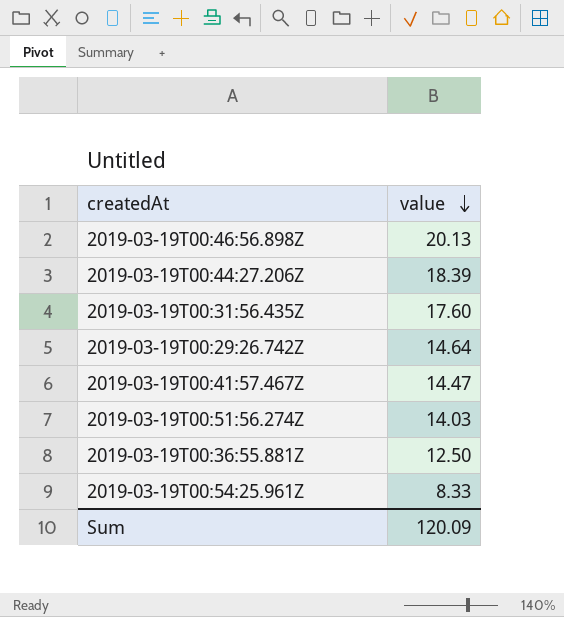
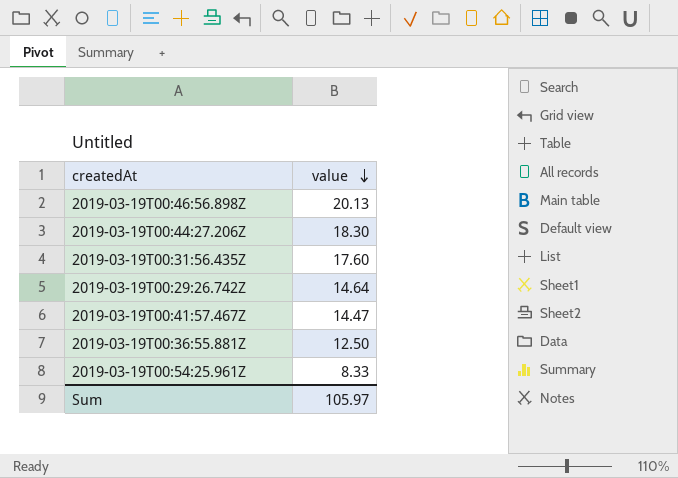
row 2019-03-19T00:51:56.274Z: 14.03 -> none
2019-03-19T00:44:27.206Z | value: 18.39 -> 18.30
Sum | value: 120.09 -> 105.97

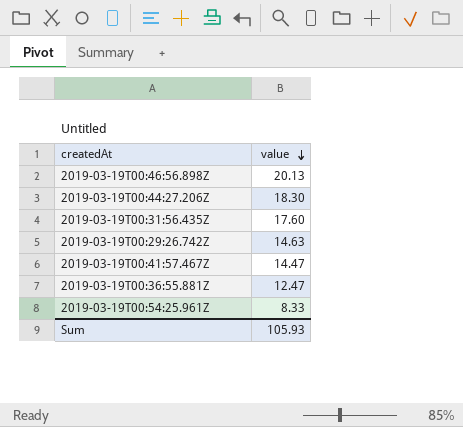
2019-03-19T00:29:26.742Z | value: 14.64 -> 14.63
2019-03-19T00:36:55.881Z | value: 12.50 -> 12.47
Sum | value: 105.97 -> 105.93

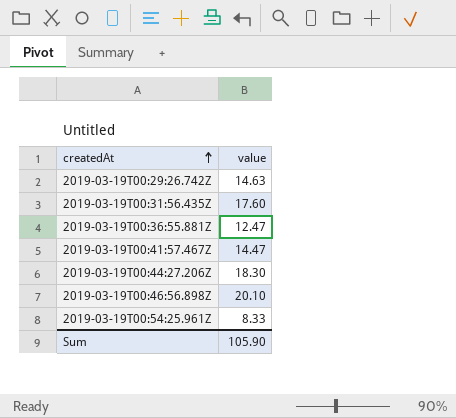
row order: value descending -> createdAt ascending
2019-03-19T00:46:56.898Z | value: 20.13 -> 20.10
Sum | value: 105.93 -> 105.90

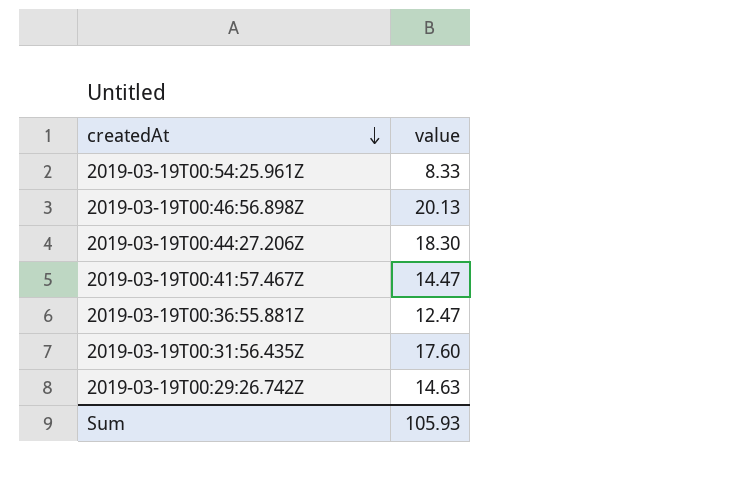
row order: createdAt ascending -> createdAt descending
2019-03-19T00:46:56.898Z | value: 20.10 -> 20.13
Sum | value: 105.90 -> 105.93

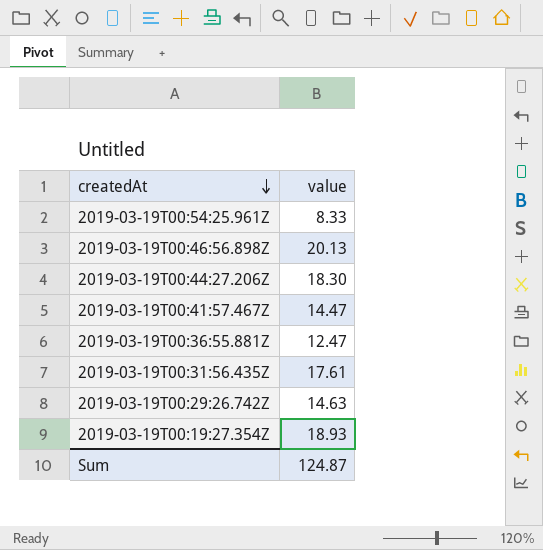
2019-03-19T00:31:56.435Z | value: 17.60 -> 17.61
row 2019-03-19T00:19:27.354Z: none -> 18.93
Sum | value: 105.93 -> 124.87

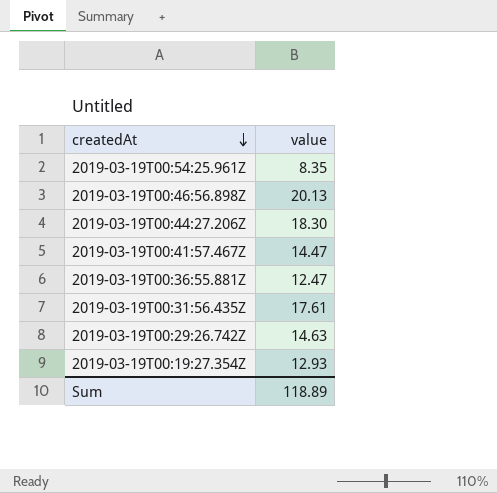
2019-03-19T00:54:25.961Z | value: 8.33 -> 8.35
2019-03-19T00:19:27.354Z | value: 18.93 -> 12.93
Sum | value: 124.87 -> 118.89

